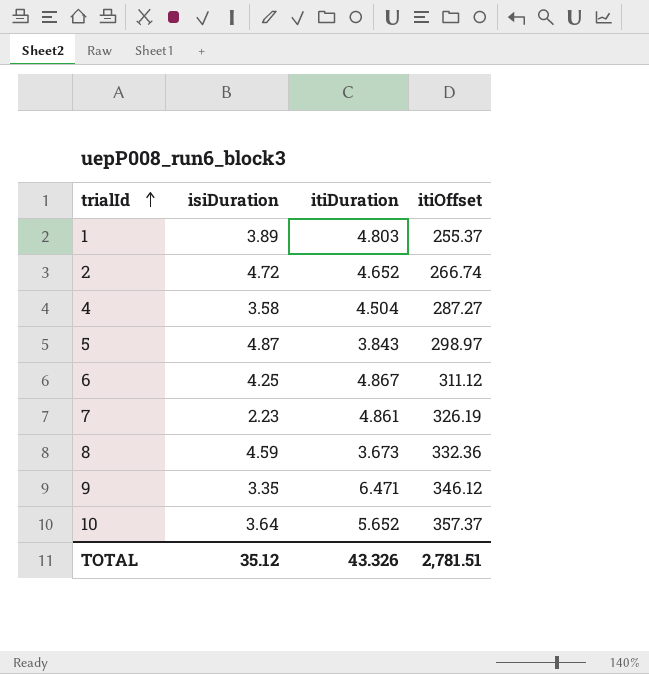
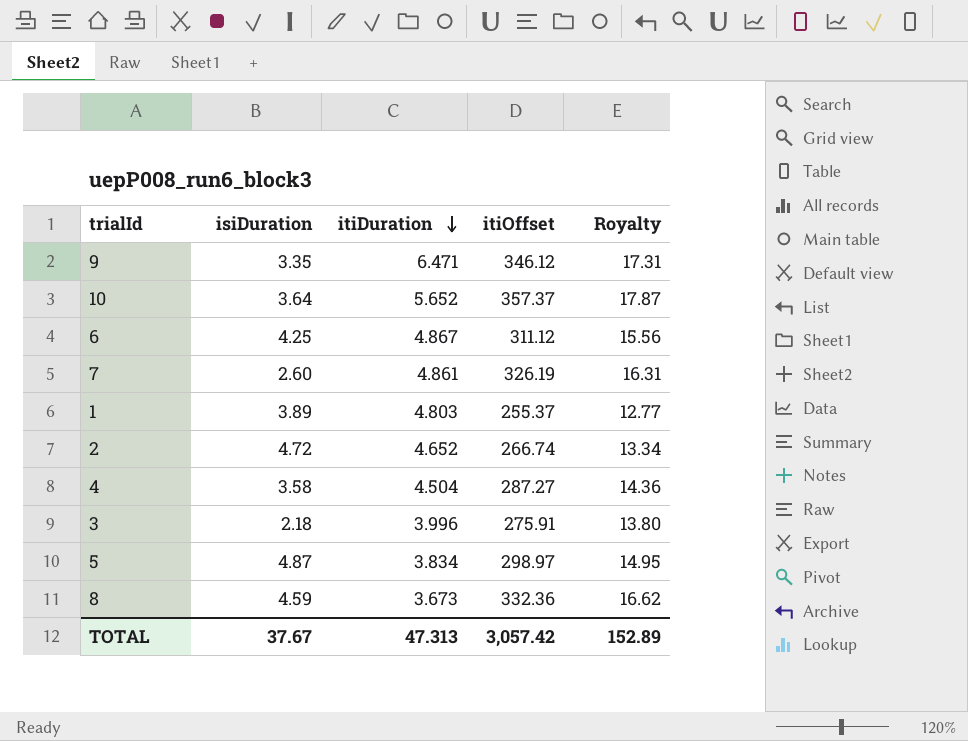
row order: trialId ascending -> itiDuration descending
column Royalty | formula: none -> [itiOffset] * 0.05
7 | isiDuration: 2.23 -> 2.60
row 3: none -> 2.18 | 3.996 | 275.91 | 13.80
5 | itiDuration: 3.843 -> 3.834
TOTAL | isiDuration: 35.12 -> 37.67
TOTAL | itiDuration: 43.326 -> 47.313
TOTAL | itiOffset: 2,781.51 -> 3,057.42

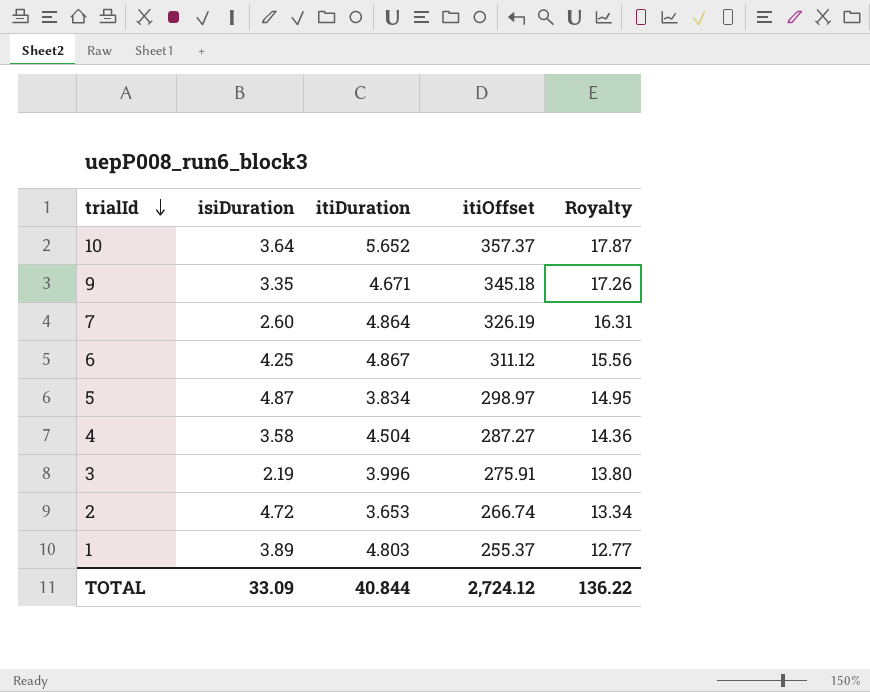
row order: itiDuration descending -> trialId descending
row 8: 4.59 | 3.673 | 332.36 | 16.62 -> none
9 | itiDuration: 6.471 -> 4.671
9 | itiOffset: 346.12 -> 345.18
9 | Royalty: 17.31 -> 17.26
7 | itiDuration: 4.861 -> 4.864
3 | isiDuration: 2.18 -> 2.19
2 | itiDuration: 4.652 -> 3.653
TOTAL | isiDuration: 37.67 -> 33.09
TOTAL | itiDuration: 47.313 -> 40.844
TOTAL | itiOffset: 3,057.42 -> 2,724.12
TOTAL | Royalty: 152.89 -> 136.22

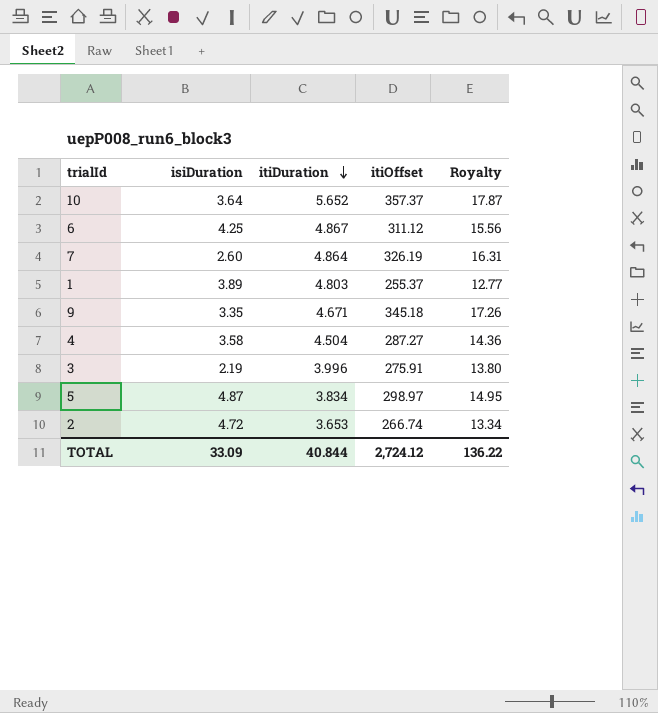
row order: trialId descending -> itiDuration descending

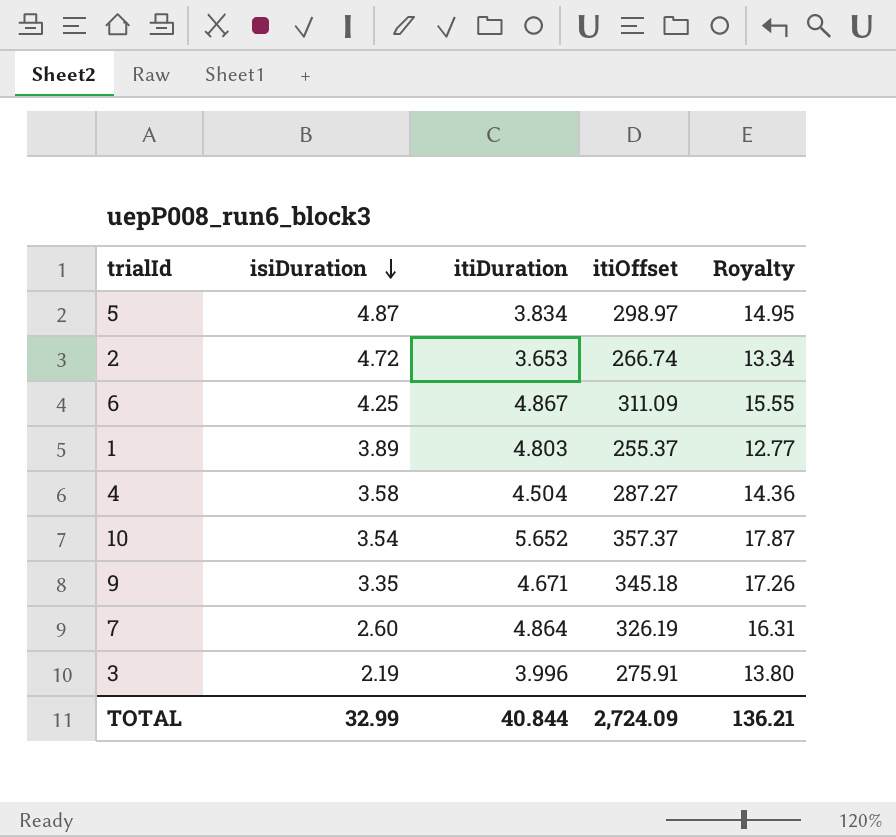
row order: itiDuration descending -> isiDuration descending
6 | itiOffset: 311.12 -> 311.09
6 | Royalty: 15.56 -> 15.55
10 | isiDuration: 3.64 -> 3.54
TOTAL | isiDuration: 33.09 -> 32.99
TOTAL | itiOffset: 2,724.12 -> 2,724.09
TOTAL | Royalty: 136.22 -> 136.21

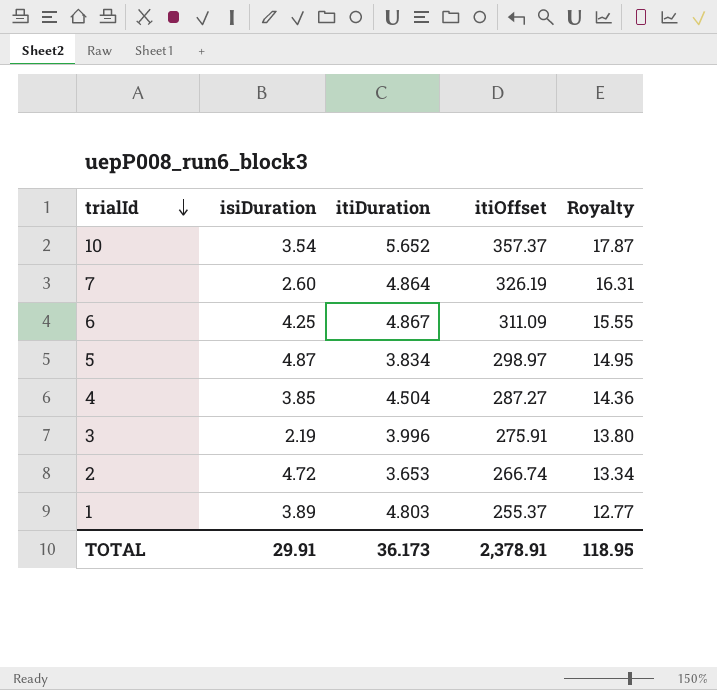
row order: isiDuration descending -> trialId descending
row 9: 3.35 | 4.671 | 345.18 | 17.26 -> none
4 | isiDuration: 3.58 -> 3.85
TOTAL | isiDuration: 32.99 -> 29.91
TOTAL | itiDuration: 40.844 -> 36.173
TOTAL | itiOffset: 2,724.09 -> 2,378.91
TOTAL | Royalty: 136.21 -> 118.95

